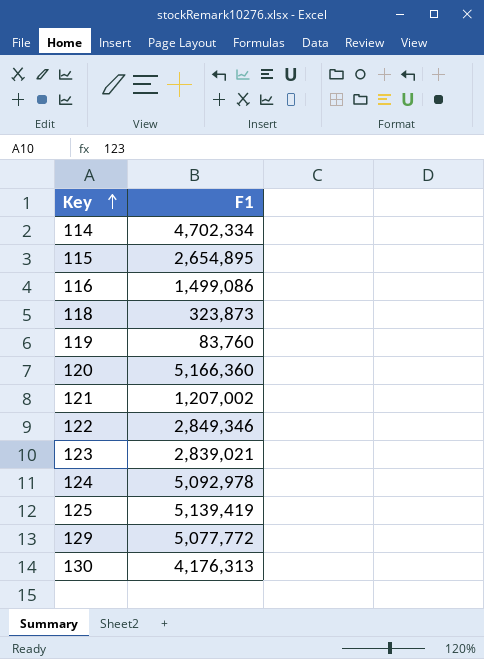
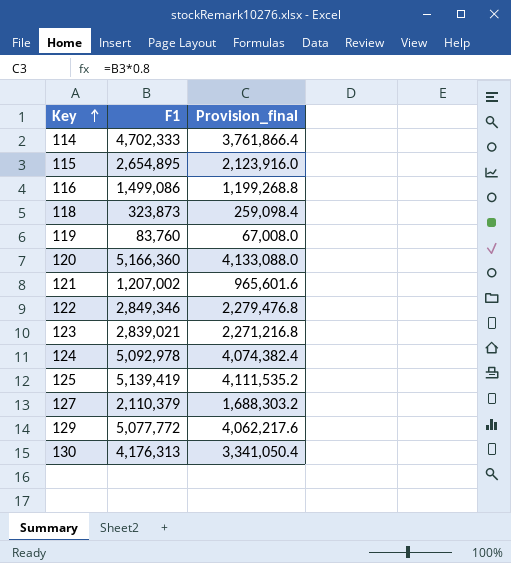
column Provision_final | formula: none -> [F1] * 0.8
114 | F1: 4,702,334 -> 4,702,333
row 127: none -> 2,110,379 | 1,688,303.2

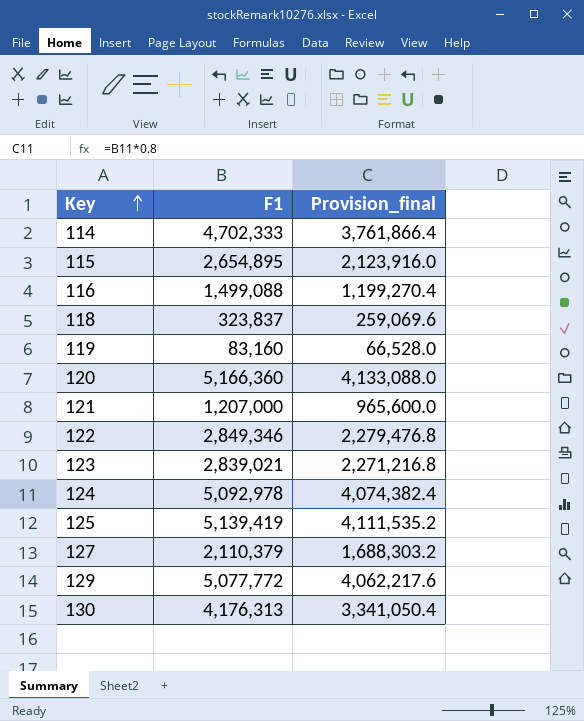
116 | F1: 1,499,086 -> 1,499,088
116 | Provision_final: 1,199,268.8 -> 1,199,270.4
118 | F1: 323,873 -> 323,837
118 | Provision_final: 259,098.4 -> 259,069.6
119 | F1: 83,760 -> 83,160
119 | Provision_final: 67,008.0 -> 66,528.0
121 | F1: 1,207,002 -> 1,207,000
121 | Provision_final: 965,601.6 -> 965,600.0

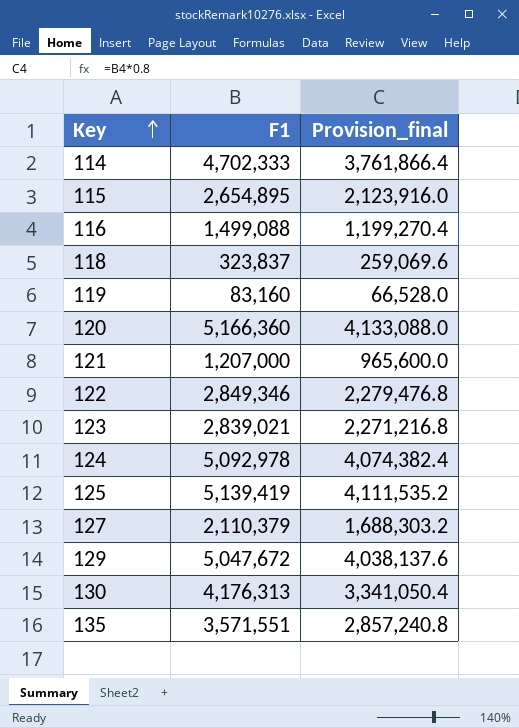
129 | F1: 5,077,772 -> 5,047,672
129 | Provision_final: 4,062,217.6 -> 4,038,137.6
row 135: none -> 3,571,551 | 2,857,240.8

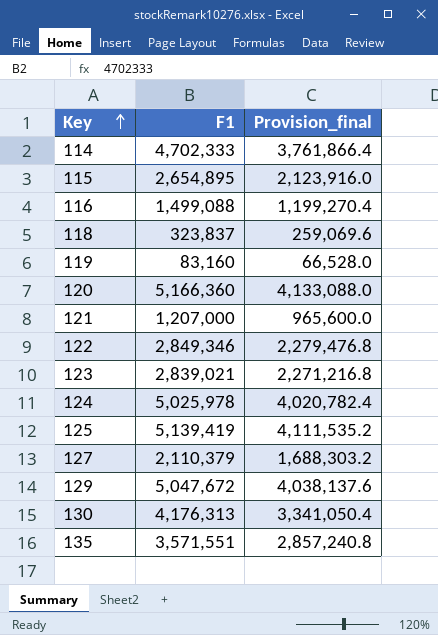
124 | F1: 5,092,978 -> 5,025,978
124 | Provision_final: 4,074,382.4 -> 4,020,782.4

